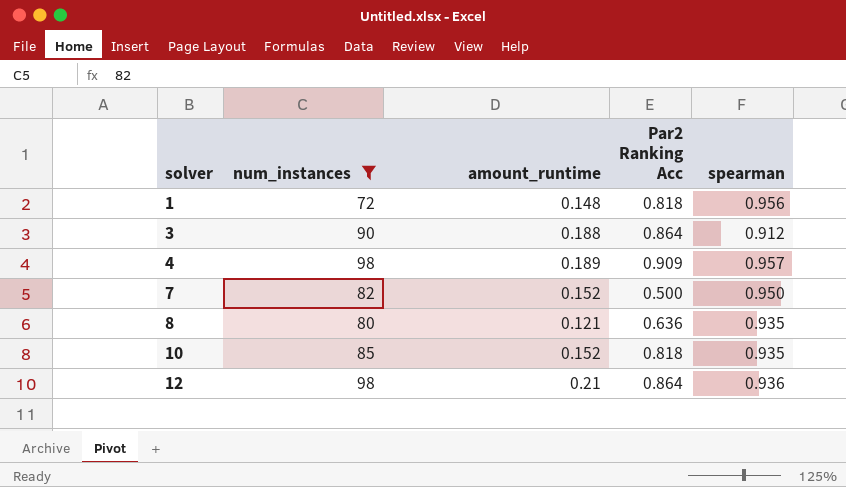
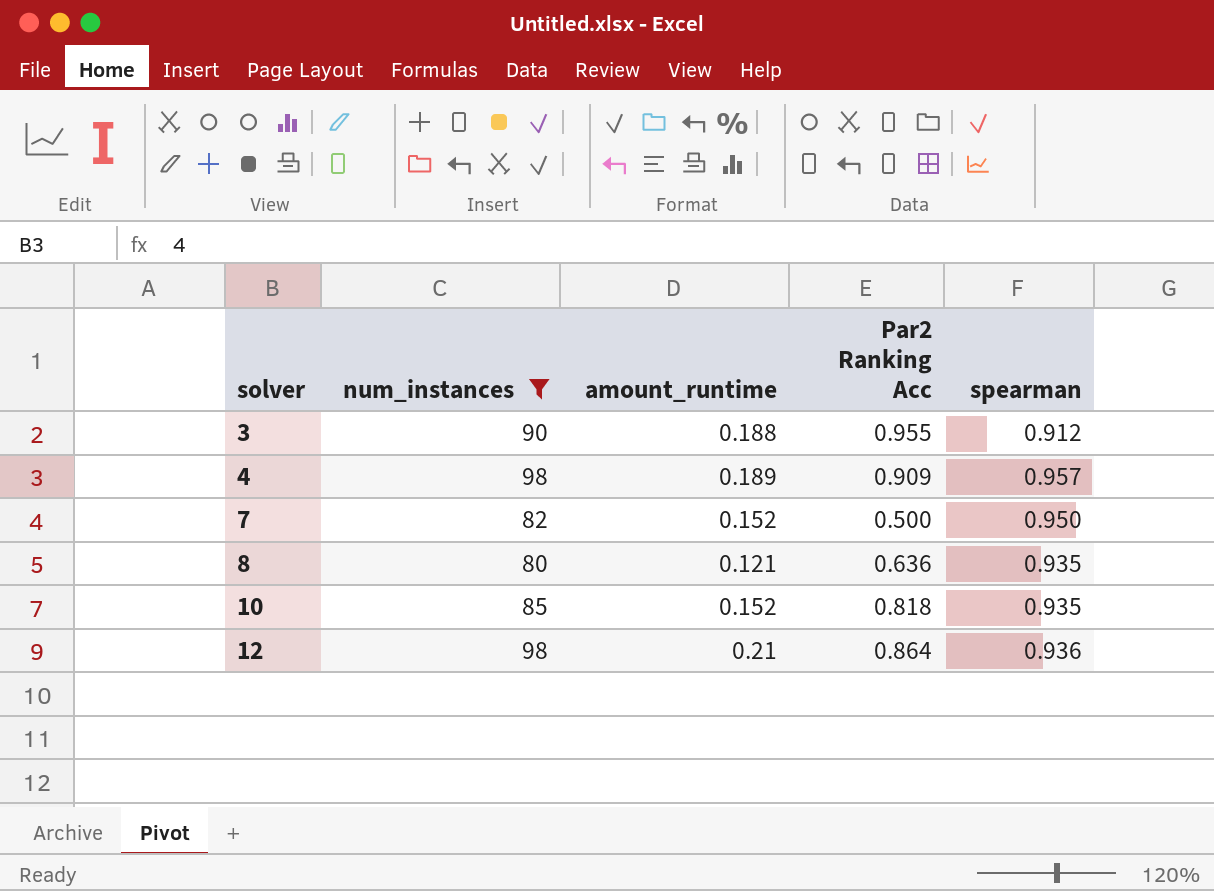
row 1: 72 | 0.148 | 0.818 | 0.956 -> none
3 | Par2 Ranking Acc: 0.864 -> 0.955

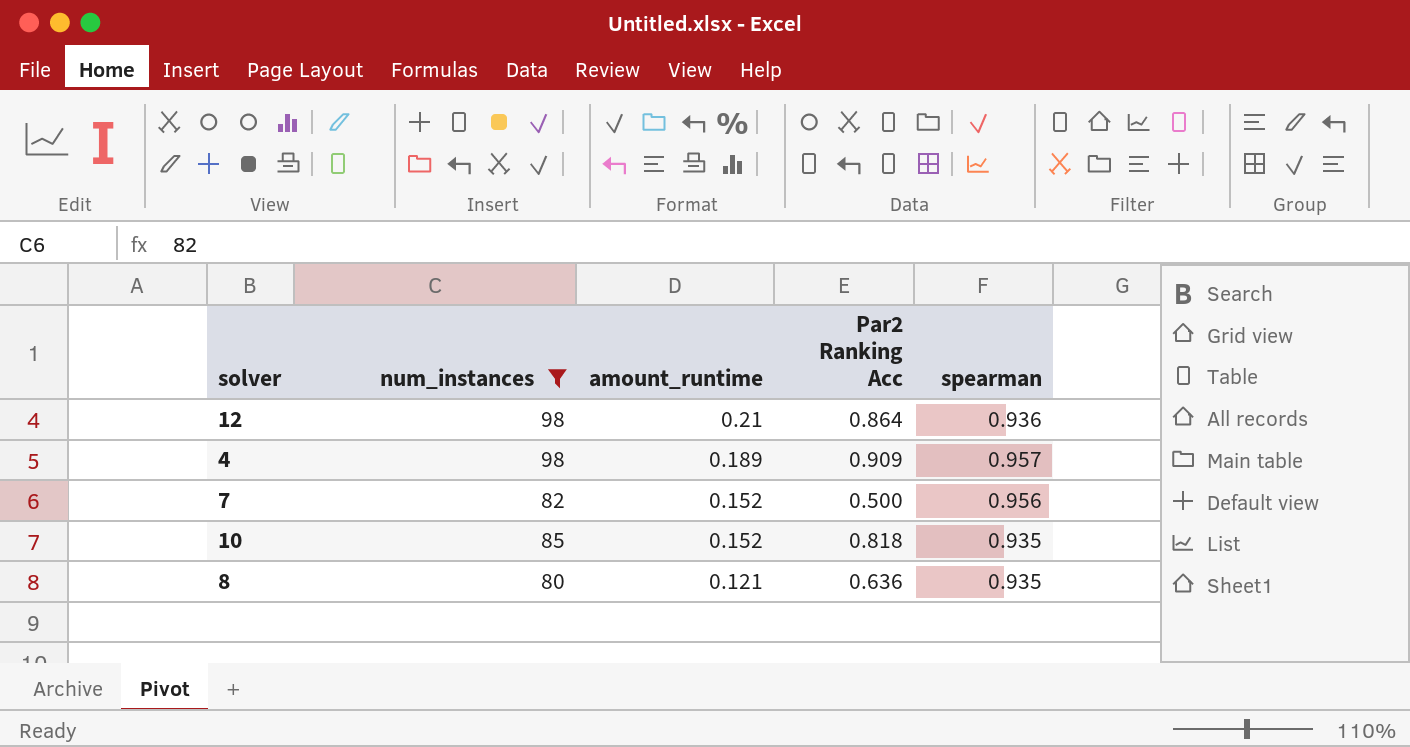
row order: solver ascending -> amount_runtime descending
row 3: 90 | 0.188 | 0.955 | 0.912 -> none
7 | spearman: 0.950 -> 0.956

